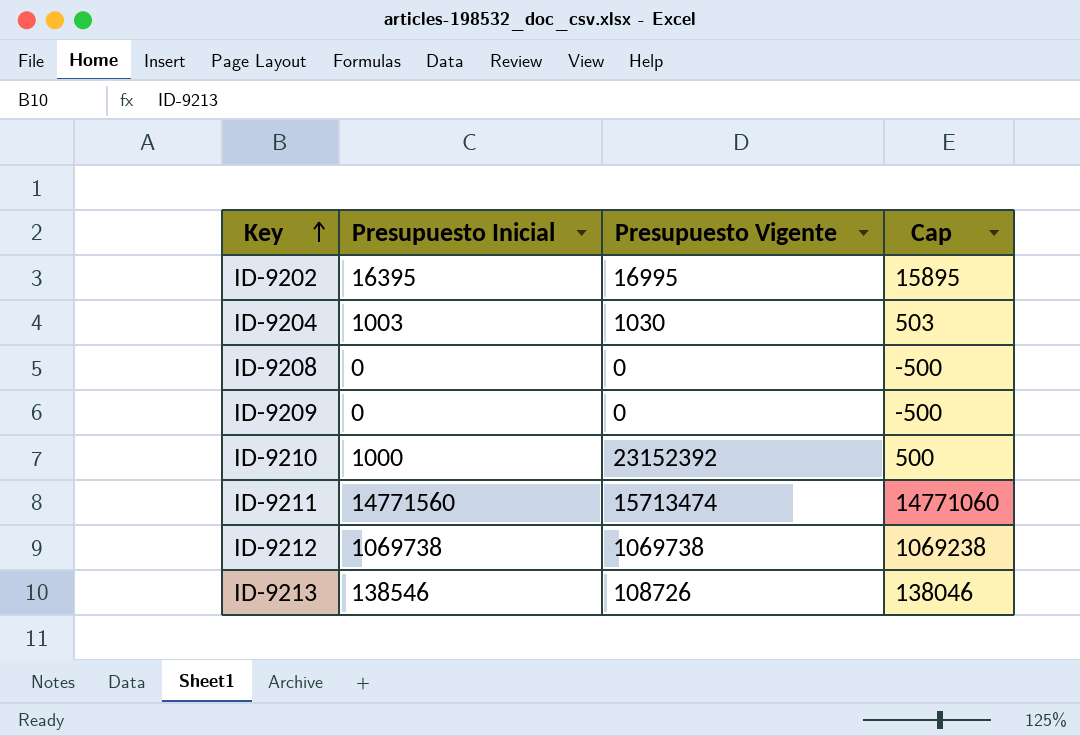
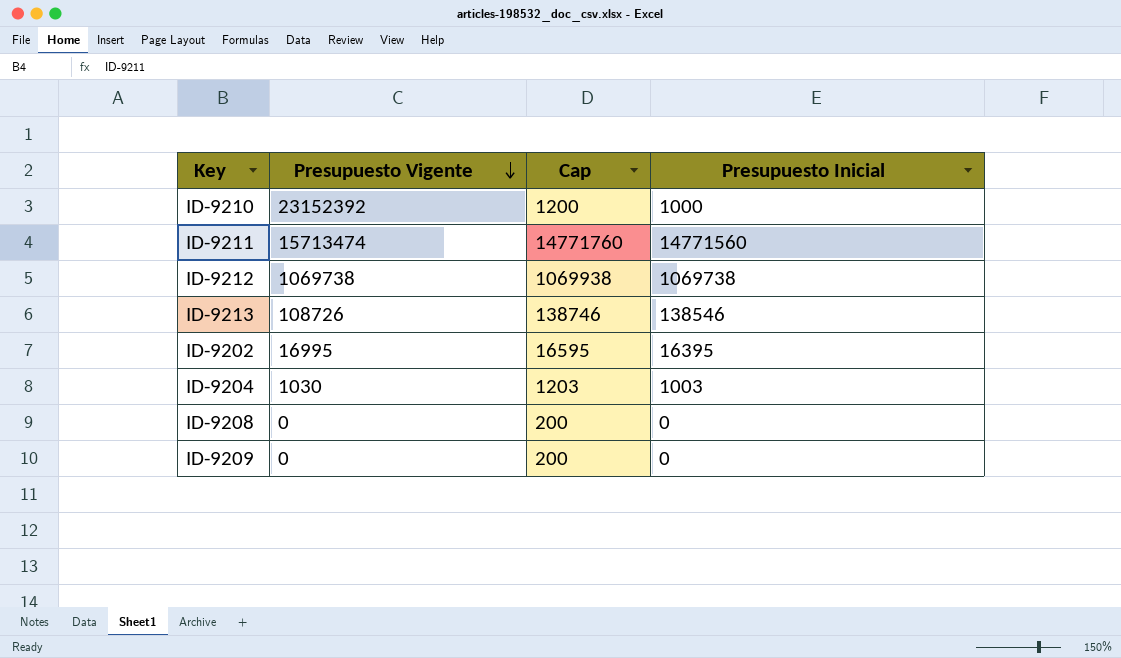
row order: Key ascending -> Presupuesto Vigente descending
column Cap | formula: [Presupuesto Inicial] - 500 -> [Presupuesto Inicial] + 200
column Presupuesto Inicial | position: 2 -> 4

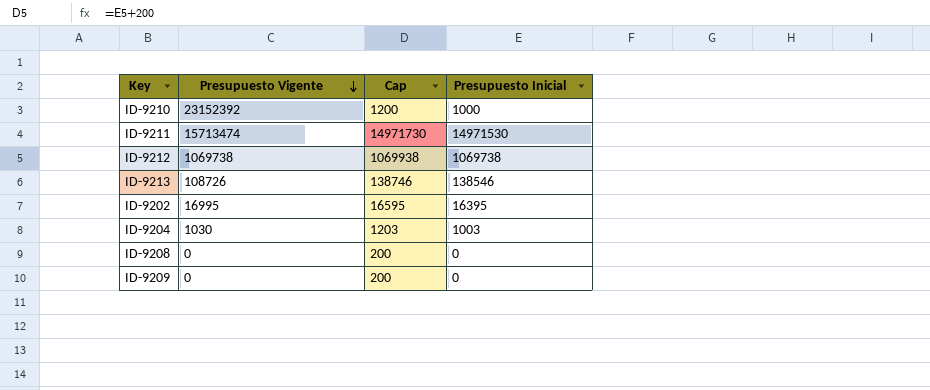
ID-9211 | Cap: 14771760 -> 14971730
ID-9211 | Presupuesto Inicial: 14771560 -> 14971530

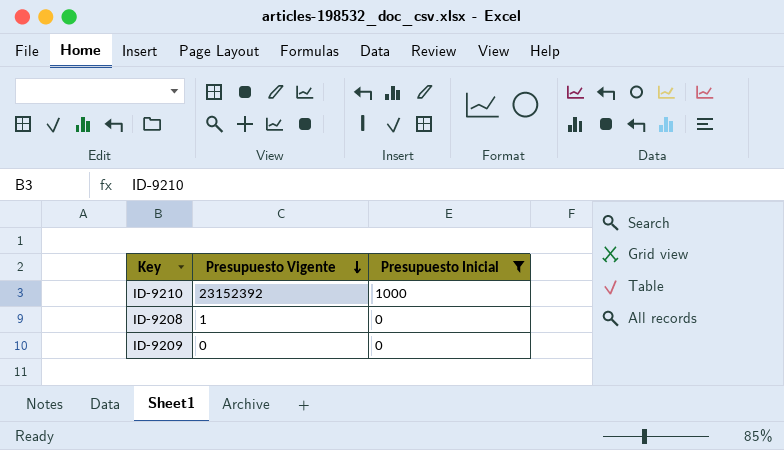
filter: none -> Presupuesto Inicial <= 1000
column Cap | formula: [Presupuesto Inicial] + 200 -> none
ID-9208 | Presupuesto Vigente: 0 -> 1

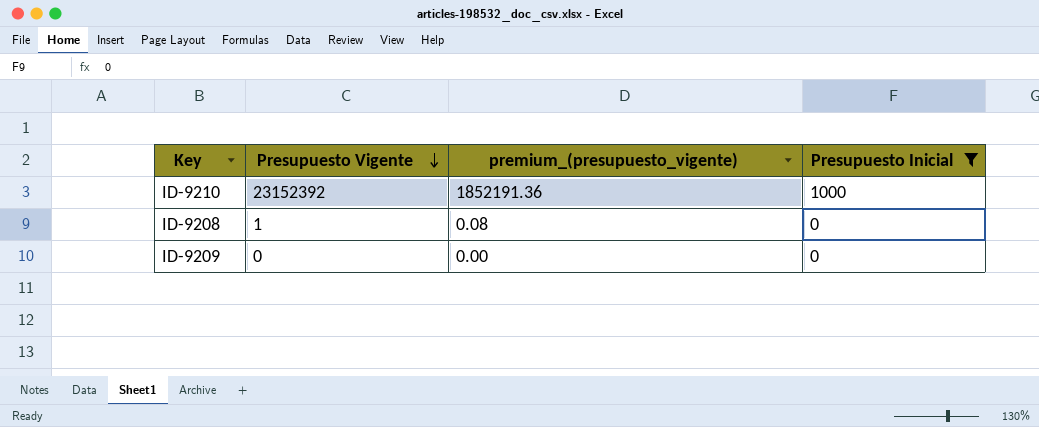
column premium_(presupuesto_vigente) | formula: none -> [Presupuesto Vigente] * 0.08

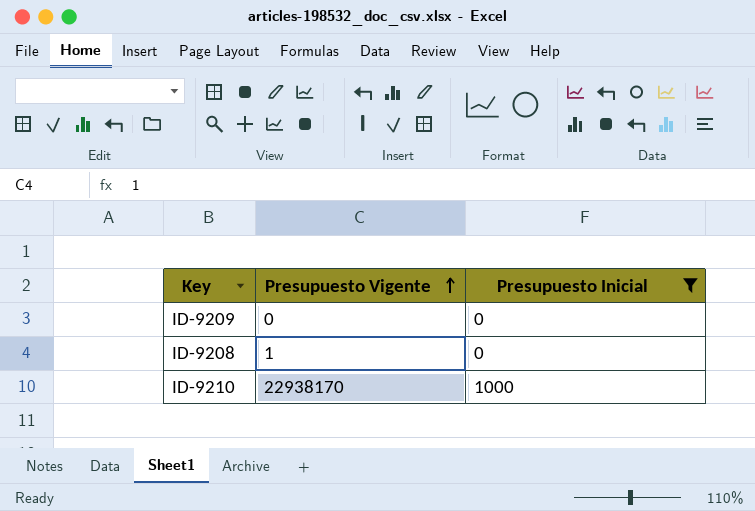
row order: Presupuesto Vigente descending -> Presupuesto Vigente ascending
column premium_(presupuesto_vigente) | formula: [Presupuesto Vigente] * 0.08 -> none
ID-9210 | Presupuesto Vigente: 23152392 -> 22938170

